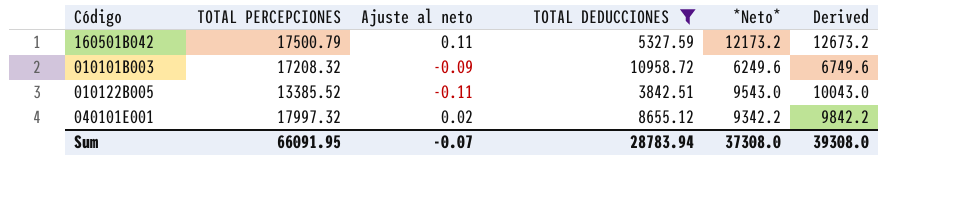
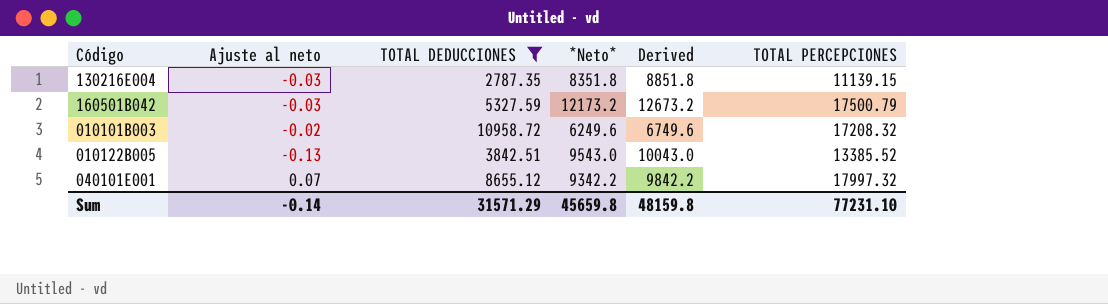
column TOTAL PERCEPCIONES | position: 2 -> 6
row 130216E004: none -> -0.03 | 2787.35 | 8351.8 | 8851.8 | 11139.15
160501B042 | Ajuste al neto: 0.11 -> -0.03
010101B003 | Ajuste al neto: -0.09 -> -0.02
010122B005 | Ajuste al neto: -0.11 -> -0.13
040101E001 | Ajuste al neto: 0.02 -> 0.07
Sum | Ajuste al neto: -0.07 -> -0.14
Sum | TOTAL DEDUCCIONES: 28783.94 -> 31571.29
Sum | *Neto*: 37308.0 -> 45659.8
Sum | Derived: 39308.0 -> 48159.8
Sum | TOTAL PERCEPCIONES: 66091.95 -> 77231.10

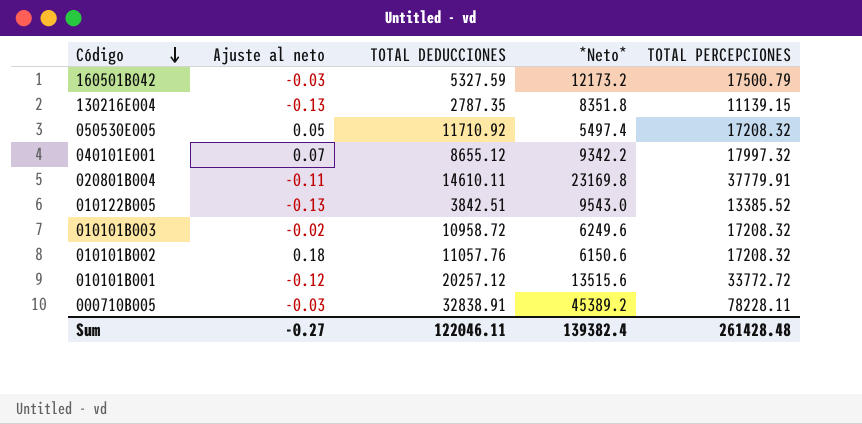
filter: TOTAL DEDUCCIONES <= 10958.72 -> none
row order: none -> Código descending
column Derived | formula: [*Neto*] + 500 -> none
130216E004 | Ajuste al neto: -0.03 -> -0.13
Sum | Ajuste al neto: -0.14 -> -0.27
Sum | TOTAL DEDUCCIONES: 31571.29 -> 122046.11
Sum | *Neto*: 45659.8 -> 139382.4
Sum | TOTAL PERCEPCIONES: 77231.10 -> 261428.48

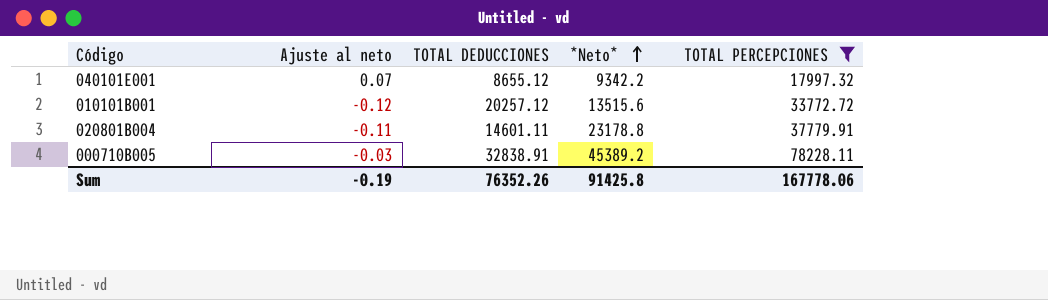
filter: none -> TOTAL PERCEPCIONES >= 17997.32
row order: Código descending -> *Neto* ascending
020801B004 | TOTAL DEDUCCIONES: 14610.11 -> 14601.11
020801B004 | *Neto*: 23169.8 -> 23178.8
Sum | Ajuste al neto: -0.27 -> -0.19
Sum | TOTAL DEDUCCIONES: 122046.11 -> 76352.26
Sum | *Neto*: 139382.4 -> 91425.8
Sum | TOTAL PERCEPCIONES: 261428.48 -> 167778.06

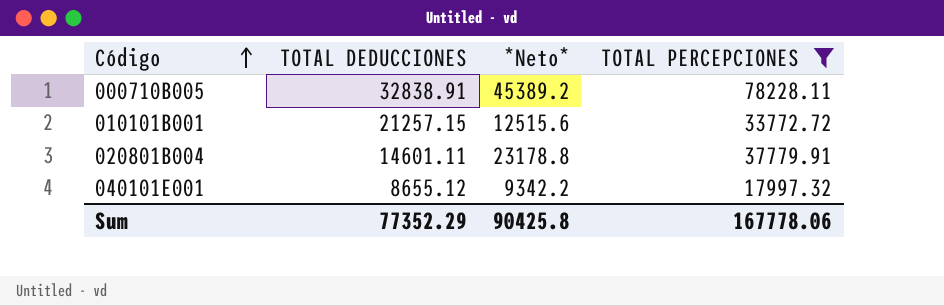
row order: *Neto* ascending -> Código ascending
column Ajuste al neto | position: 2 -> none
010101B001 | TOTAL DEDUCCIONES: 20257.12 -> 21257.15
010101B001 | *Neto*: 13515.6 -> 12515.6
Sum | TOTAL DEDUCCIONES: 76352.26 -> 77352.29
Sum | *Neto*: 91425.8 -> 90425.8

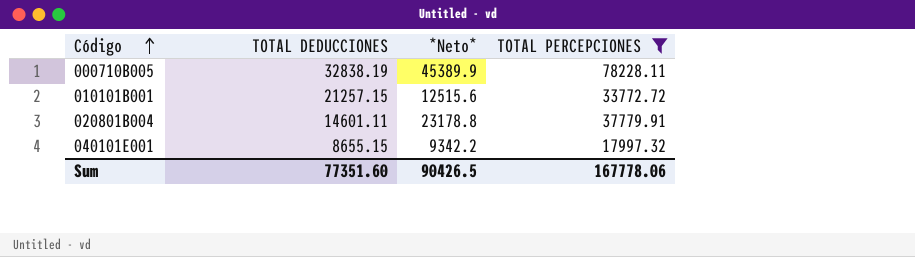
000710B005 | TOTAL DEDUCCIONES: 32838.91 -> 32838.19
000710B005 | *Neto*: 45389.2 -> 45389.9
040101E001 | TOTAL DEDUCCIONES: 8655.12 -> 8655.15
Sum | TOTAL DEDUCCIONES: 77352.29 -> 77351.60
Sum | *Neto*: 90425.8 -> 90426.5

